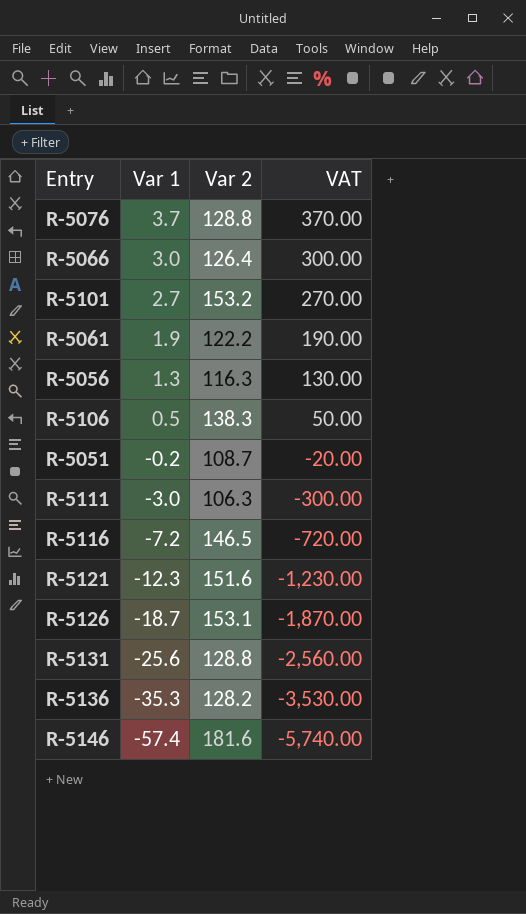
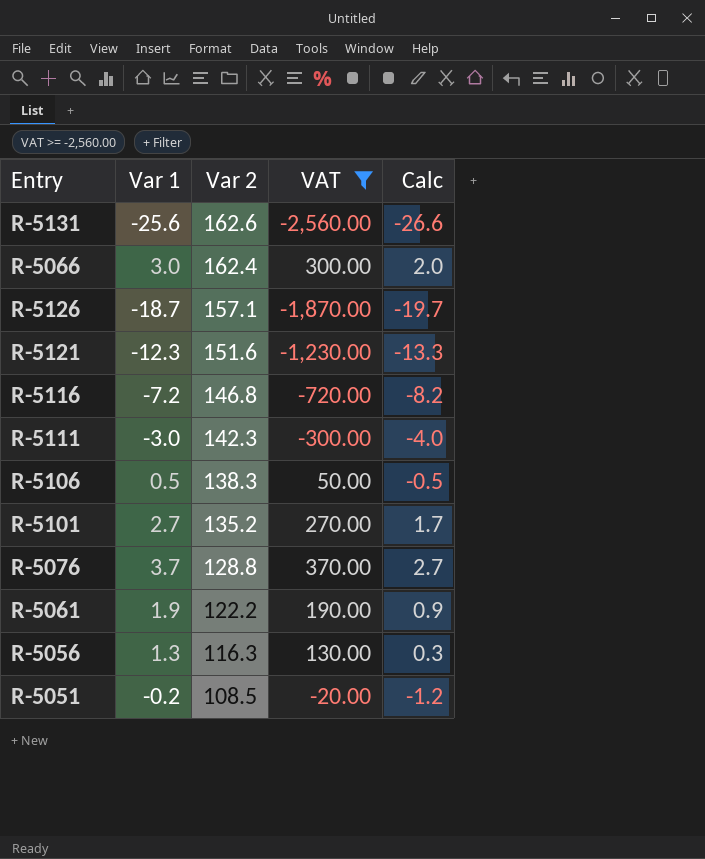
filter: none -> VAT >= -2,560.00
row order: Var 1 descending -> Var 2 descending
column Calc | formula: none -> [Var 1] - 1
R-5131 | Var 2: 128.8 -> 162.6
R-5066 | Var 2: 126.4 -> 162.4
R-5126 | Var 2: 153.1 -> 157.1
R-5116 | Var 2: 146.5 -> 146.8
R-5111 | Var 2: 106.3 -> 142.3
R-5101 | Var 2: 153.2 -> 135.2
R-5051 | Var 2: 108.7 -> 108.5

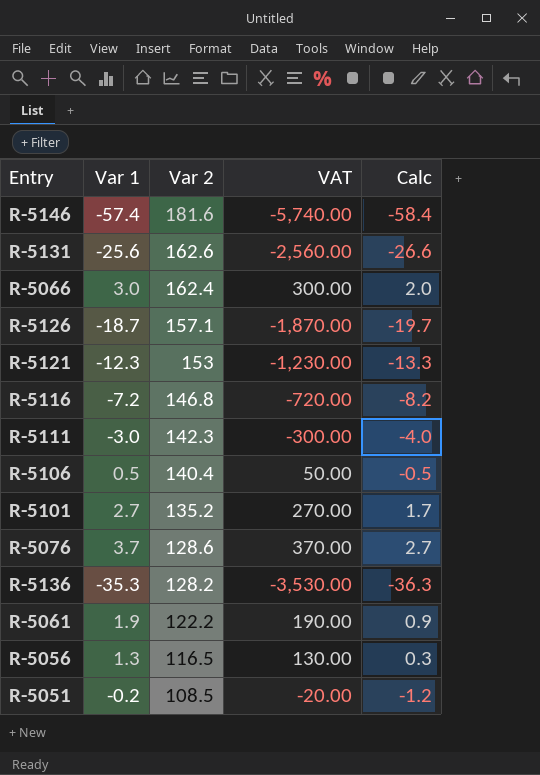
filter: VAT >= -2,560.00 -> none
R-5121 | Var 2: 151.6 -> 153
R-5106 | Var 2: 138.3 -> 140.4
R-5076 | Var 2: 128.8 -> 128.6
R-5056 | Var 2: 116.3 -> 116.5

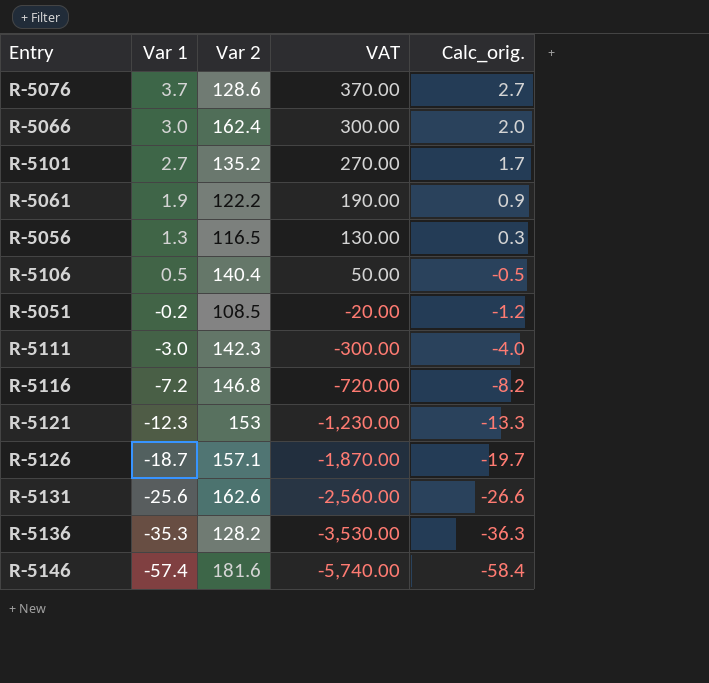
row order: Var 2 descending -> Var 1 descending
column name: Calc -> Calc_orig.

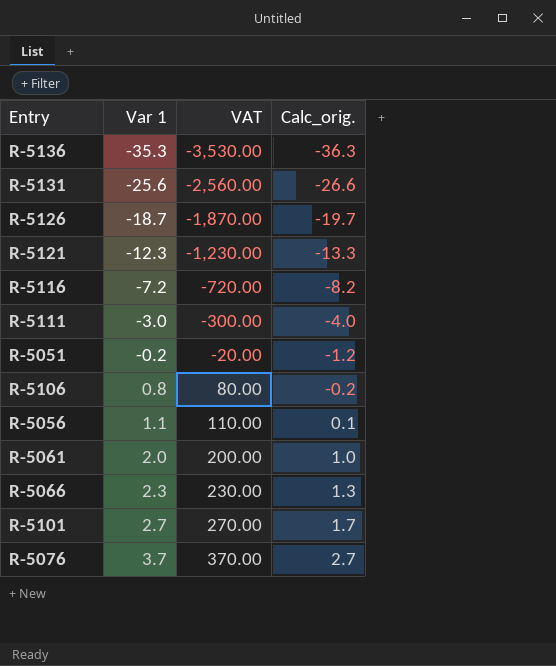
row order: Var 1 descending -> Var 1 ascending
column Var 2 | position: 3 -> none
row R-5146: -57.4 | 181.6 | -5,740.00 | -58.4 -> none
R-5106 | Var 1: 0.5 -> 0.8
R-5106 | VAT: 50.00 -> 80.00
R-5106 | Calc_orig.: -0.5 -> -0.2
R-5056 | Var 1: 1.3 -> 1.1
R-5056 | VAT: 130.00 -> 110.00
R-5056 | Calc_orig.: 0.3 -> 0.1
R-5061 | Var 1: 1.9 -> 2.0
R-5061 | VAT: 190.00 -> 200.00
R-5061 | Calc_orig.: 0.9 -> 1.0
R-5066 | Var 1: 3.0 -> 2.3
R-5066 | VAT: 300.00 -> 230.00
R-5066 | Calc_orig.: 2.0 -> 1.3

